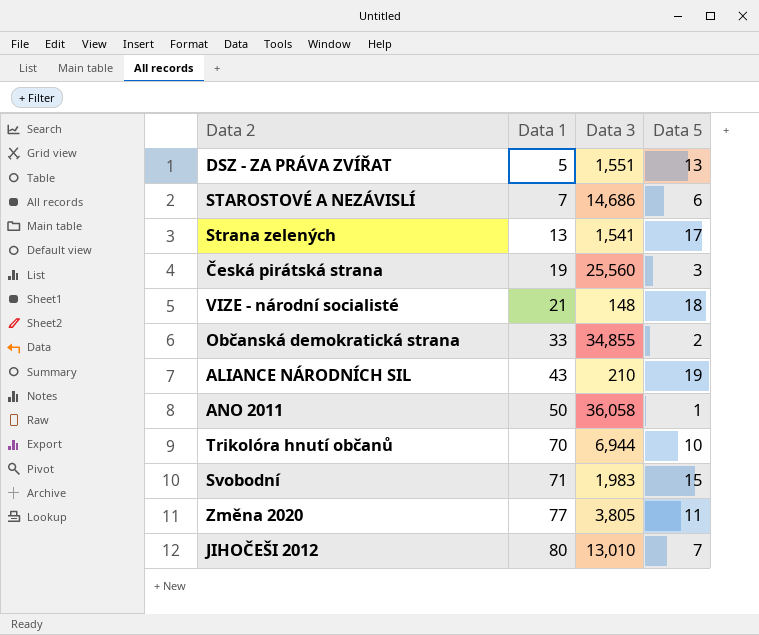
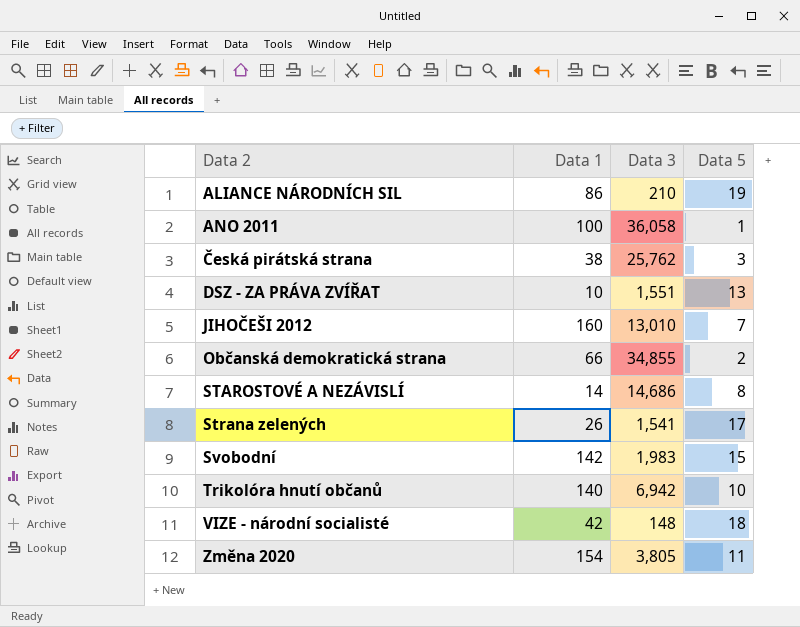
row order: Data 1 ascending -> Data 2 ascending
ALIANCE NÁRODNÍCH SIL | Data 1: 43 -> 86
ANO 2011 | Data 1: 50 -> 100
Česká pirátská strana | Data 1: 19 -> 38
Česká pirátská strana | Data 3: 25,560 -> 25,762
DSZ - ZA PRÁVA ZVÍŘAT | Data 1: 5 -> 10
JIHOČEŠI 2012 | Data 1: 80 -> 160
Občanská demokratická strana | Data 1: 33 -> 66
STAROSTOVÉ A NEZÁVISLÍ | Data 1: 7 -> 14
STAROSTOVÉ A NEZÁVISLÍ | Data 5: 6 -> 8
Strana zelených | Data 1: 13 -> 26
Svobodní | Data 1: 71 -> 142
Trikolóra hnutí občanů | Data 1: 70 -> 140
Trikolóra hnutí občanů | Data 3: 6,944 -> 6,942
VIZE - národní socialisté | Data 1: 21 -> 42
Změna 2020 | Data 1: 77 -> 154

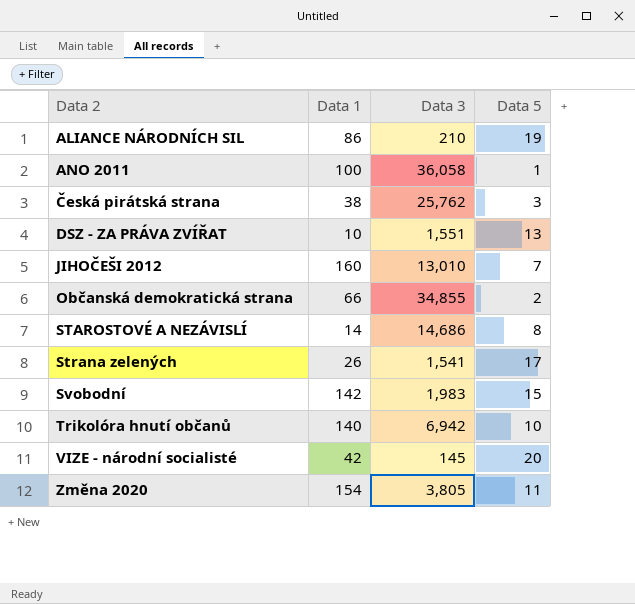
VIZE - národní socialisté | Data 3: 148 -> 145
VIZE - národní socialisté | Data 5: 18 -> 20

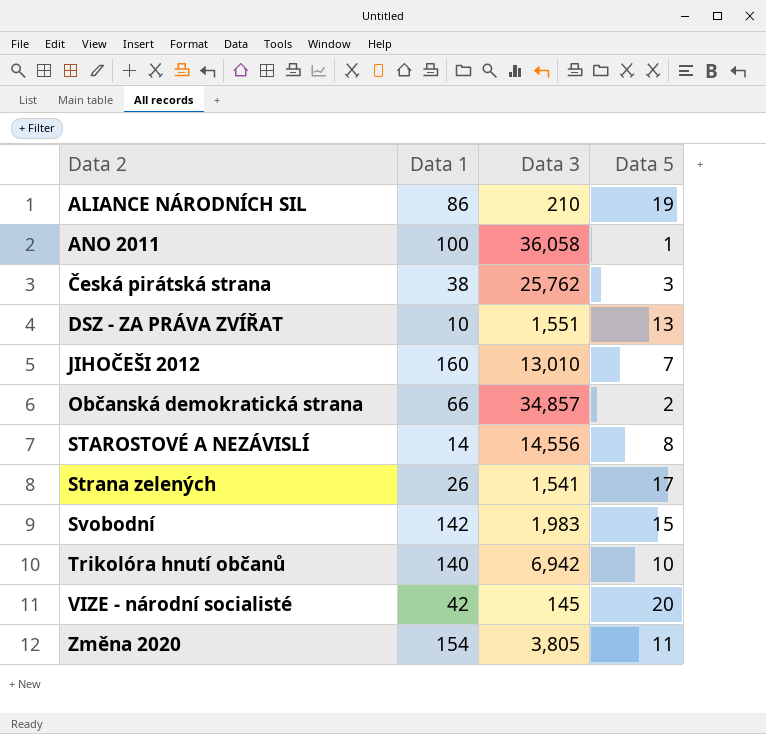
Občanská demokratická strana | Data 3: 34,855 -> 34,857
STAROSTOVÉ A NEZÁVISLÍ | Data 3: 14,686 -> 14,556

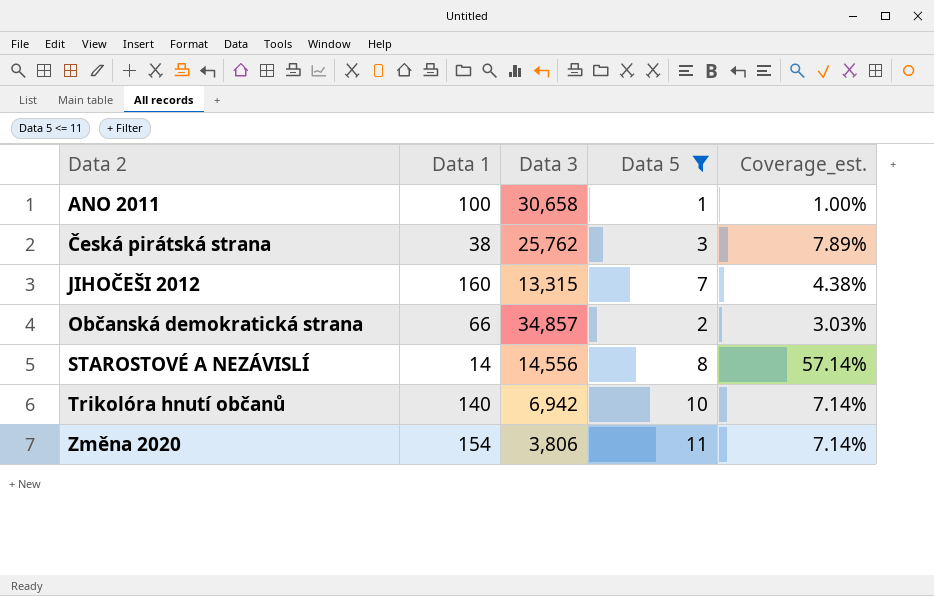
filter: none -> Data 5 <= 11
column Coverage_est. | formula: none -> [Data 5] / [Data 1]
ANO 2011 | Data 3: 36,058 -> 30,658
JIHOČEŠI 2012 | Data 3: 13,010 -> 13,315
Změna 2020 | Data 3: 3,805 -> 3,806

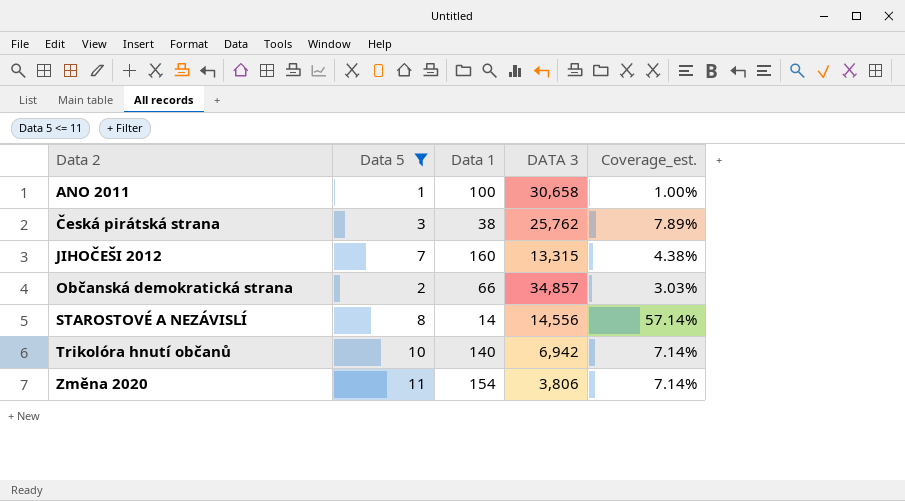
column Data 5 | position: 4 -> 2
column name: Data 3 -> DATA 3

